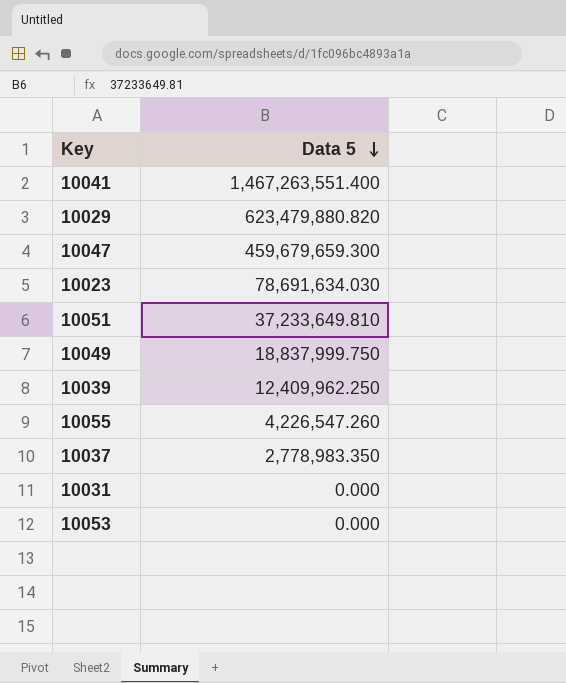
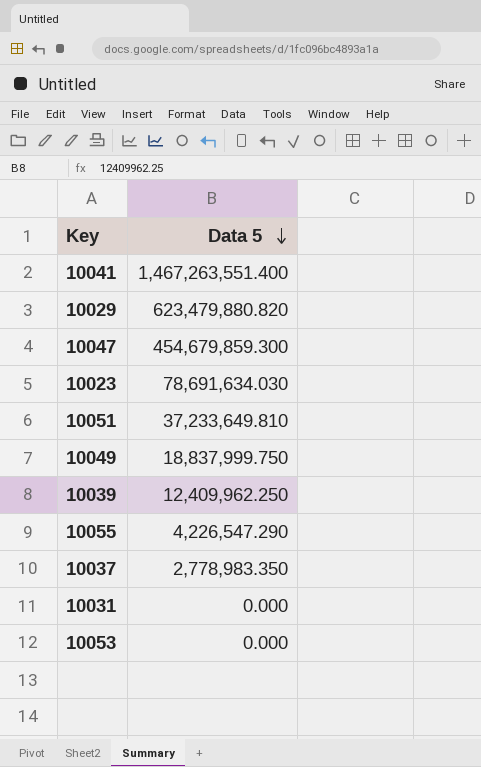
10047 | Data 5: 459,679,659.300 -> 454,679,859.300
10055 | Data 5: 4,226,547.260 -> 4,226,547.290

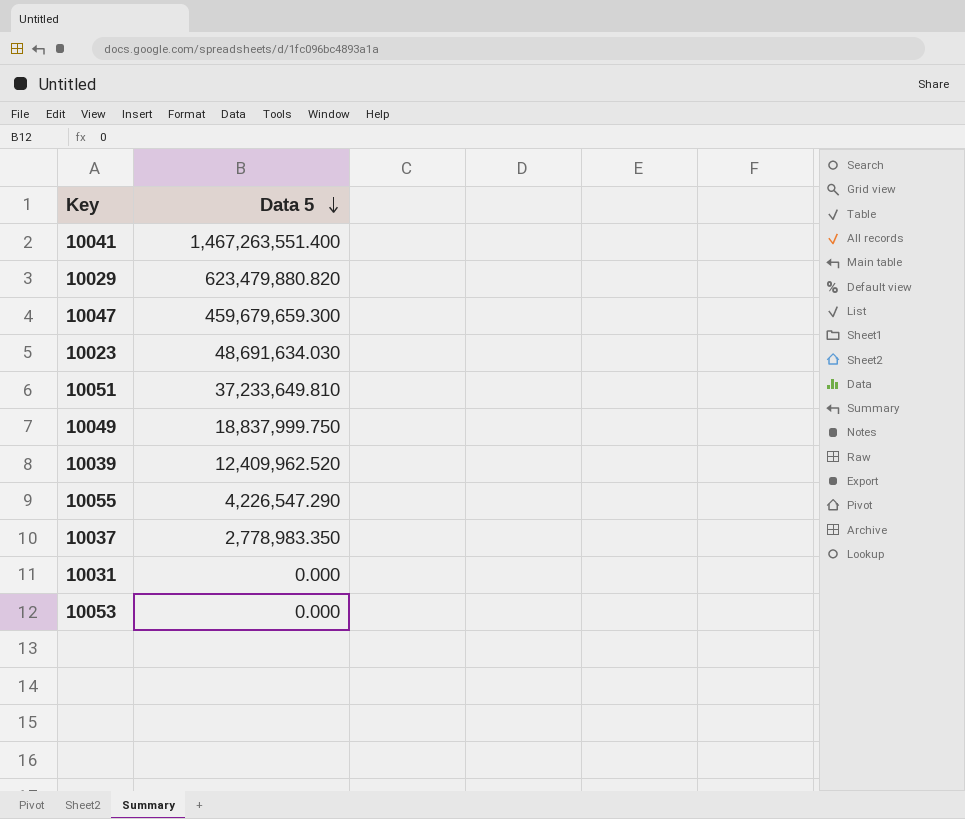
10047 | Data 5: 454,679,859.300 -> 459,679,659.300
10023 | Data 5: 78,691,634.030 -> 48,691,634.030
10039 | Data 5: 12,409,962.250 -> 12,409,962.520

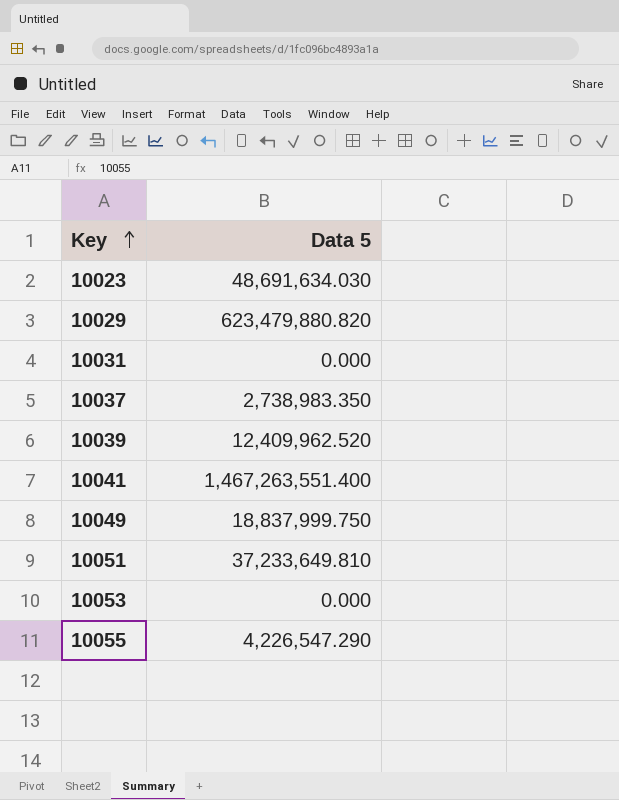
row order: Data 5 descending -> Key ascending
row 10047: 459,679,659.300 -> none
10037 | Data 5: 2,778,983.350 -> 2,738,983.350

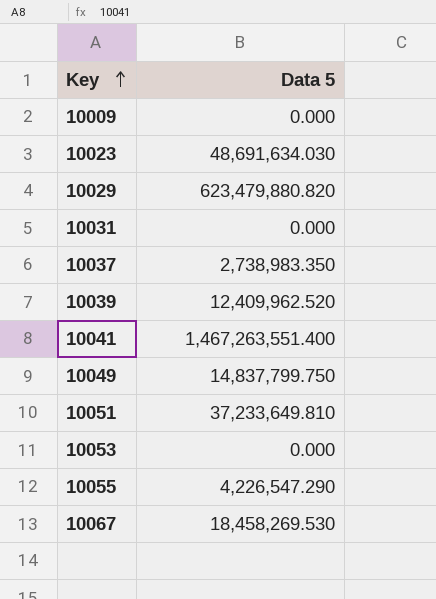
row 10009: none -> 0.000
10049 | Data 5: 18,837,999.750 -> 14,837,799.750
row 10067: none -> 18,458,269.530

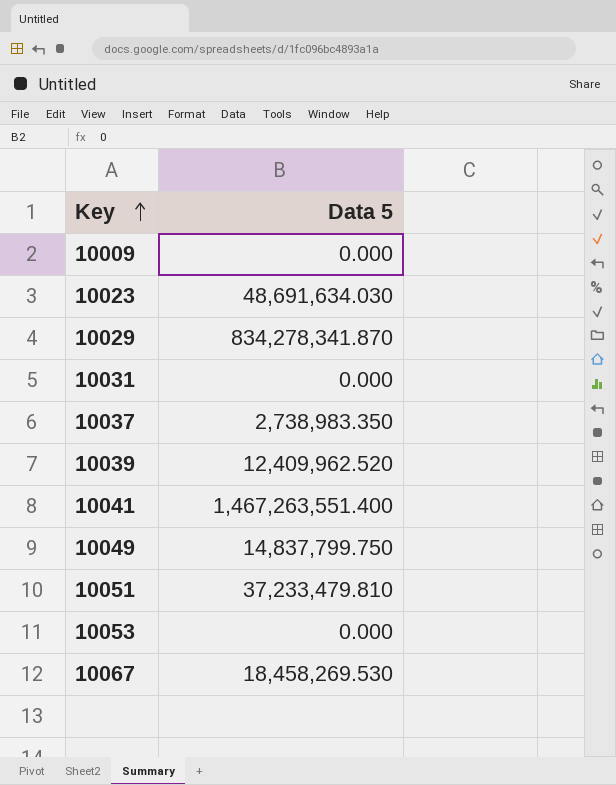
row 10055: 4,226,547.290 -> none
10029 | Data 5: 623,479,880.820 -> 834,278,341.870
10051 | Data 5: 37,233,649.810 -> 37,233,479.810

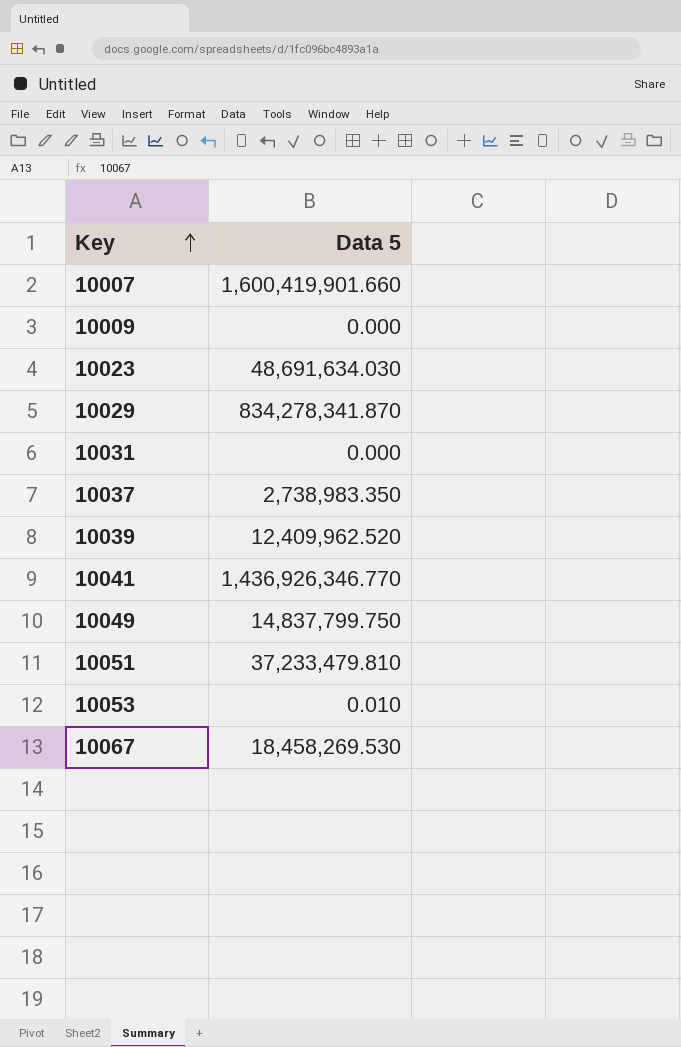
row 10007: none -> 1,600,419,901.660
10041 | Data 5: 1,467,263,551.400 -> 1,436,926,346.770
10053 | Data 5: 0.000 -> 0.010

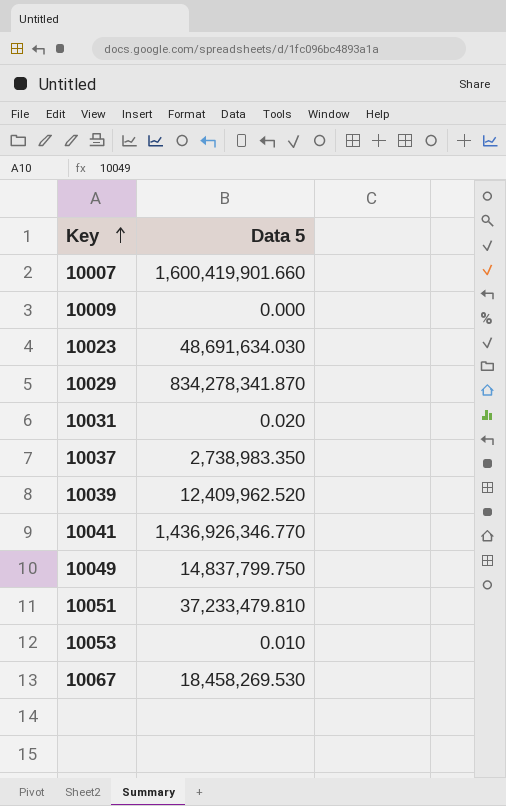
10031 | Data 5: 0.000 -> 0.020

